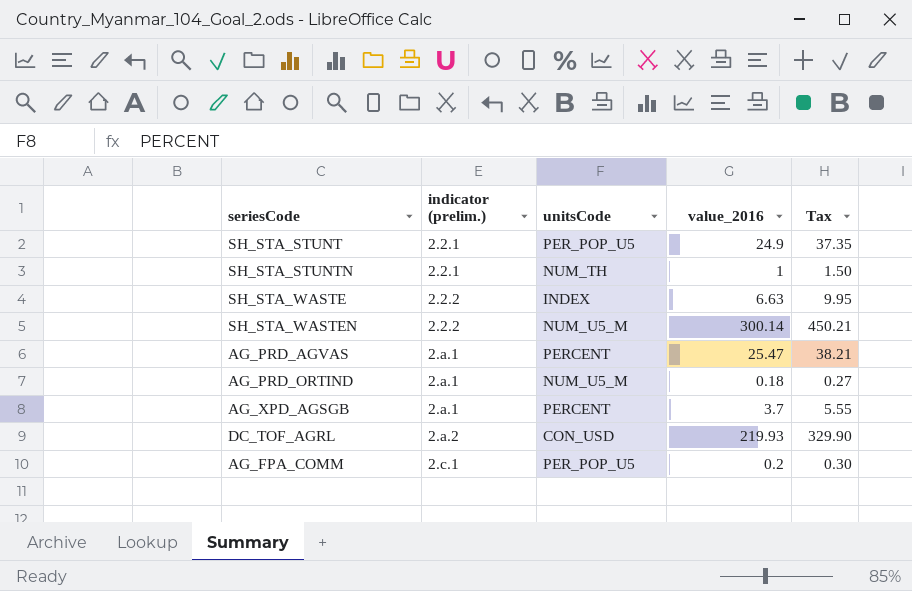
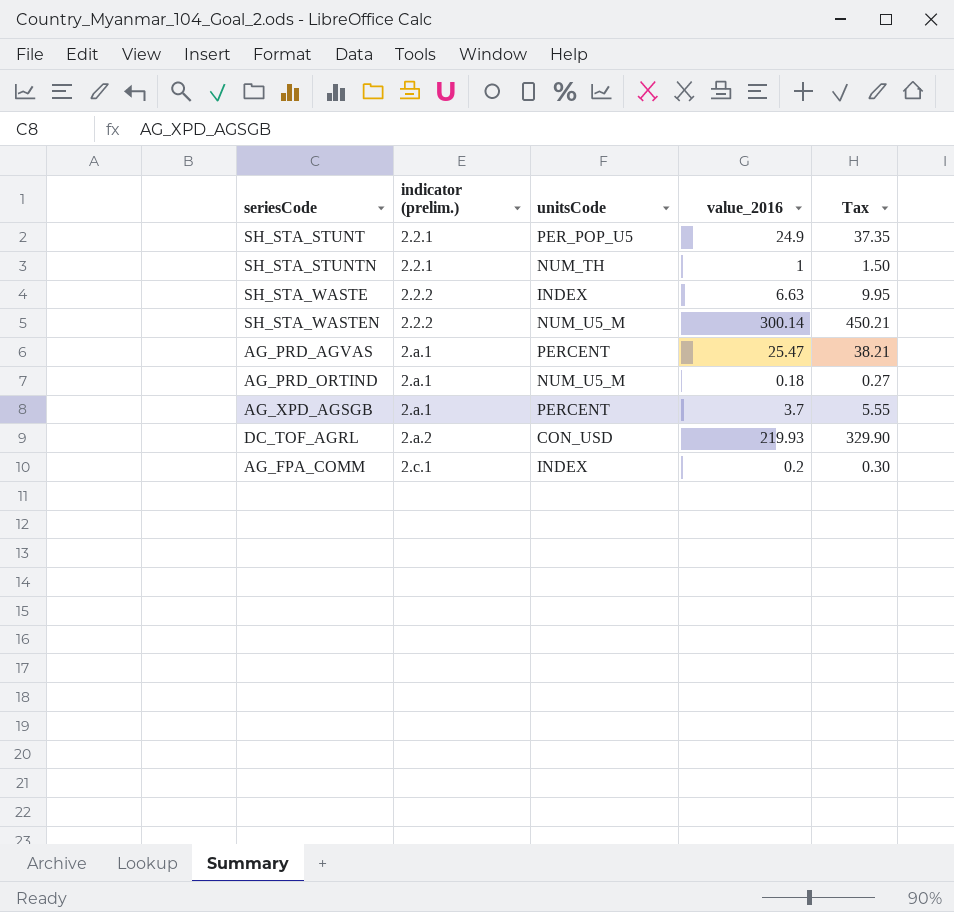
AG_FPA_COMM | unitsCode: PER_POP_U5 -> INDEX

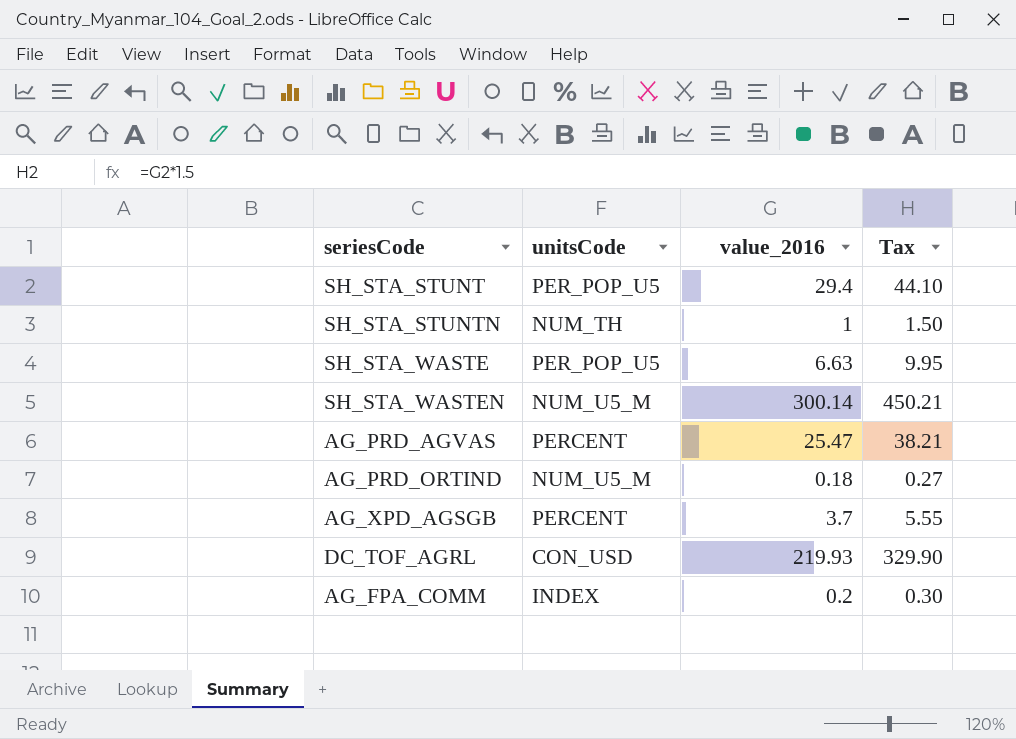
column indicator (prelim.) | position: 2 -> none
SH_STA_STUNT | value_2016: 24.9 -> 29.4
SH_STA_STUNT | Tax: 37.35 -> 44.10
SH_STA_WASTE | unitsCode: INDEX -> PER_POP_U5

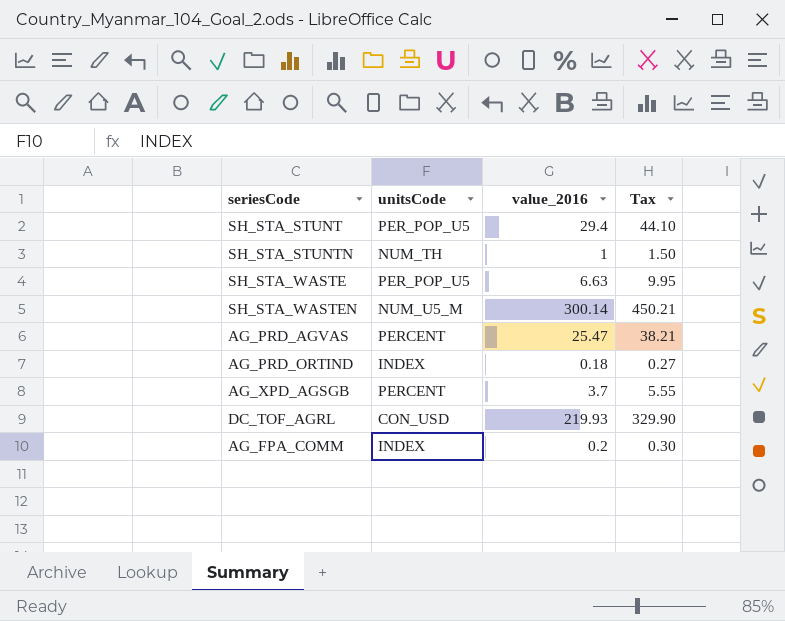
AG_PRD_ORTIND | unitsCode: NUM_U5_M -> INDEX

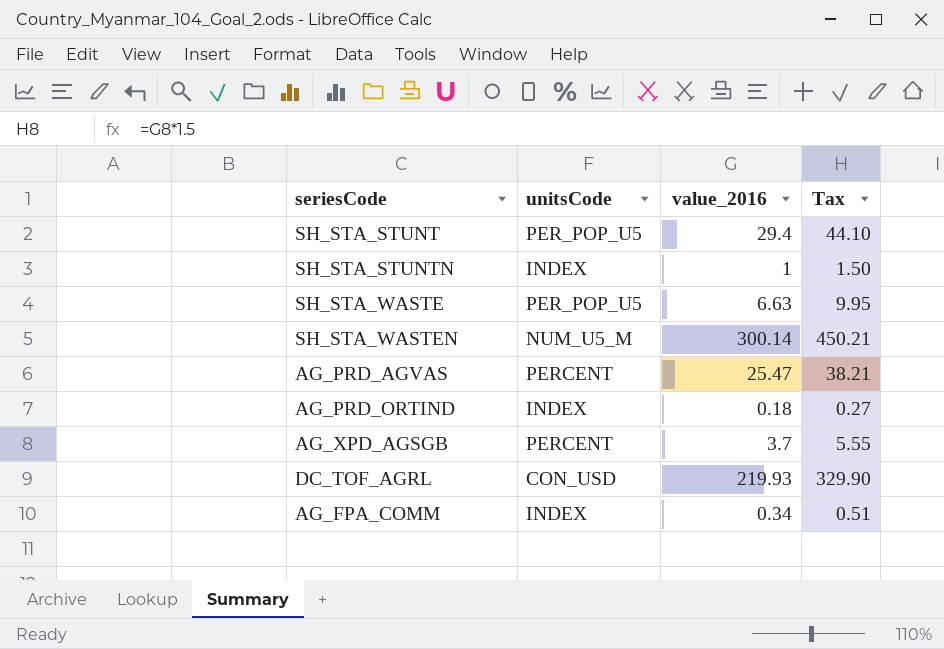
SH_STA_STUNTN | unitsCode: NUM_TH -> INDEX
AG_FPA_COMM | value_2016: 0.2 -> 0.34
AG_FPA_COMM | Tax: 0.30 -> 0.51

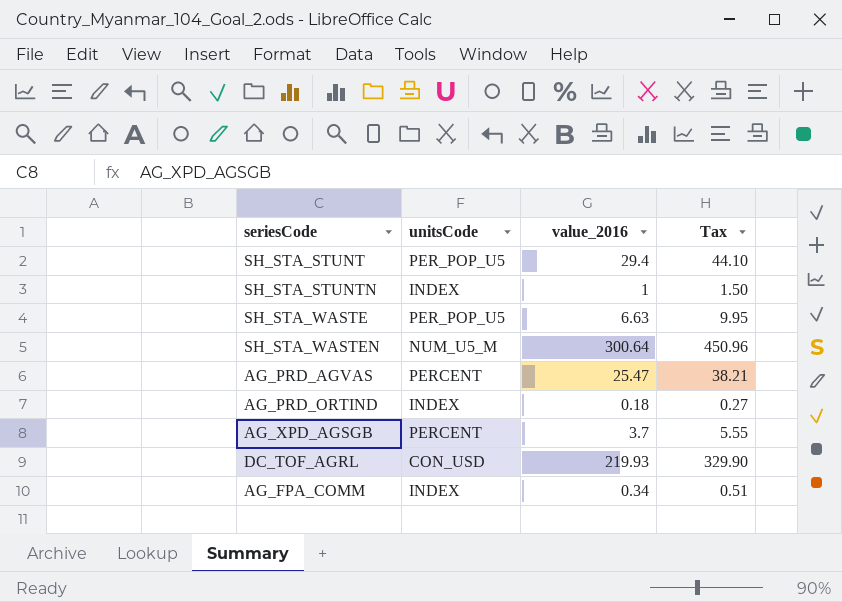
SH_STA_WASTEN | value_2016: 300.14 -> 300.64
SH_STA_WASTEN | Tax: 450.21 -> 450.96

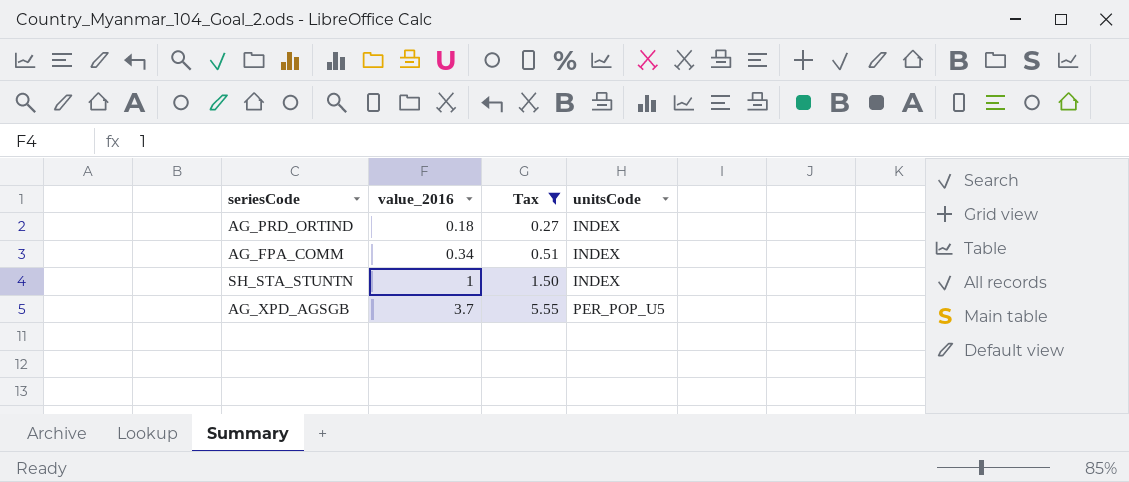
filter: none -> Tax <= 5.55
row order: none -> value_2016 ascending
column unitsCode | position: 2 -> 4
AG_XPD_AGSGB | unitsCode: PERCENT -> PER_POP_U5

